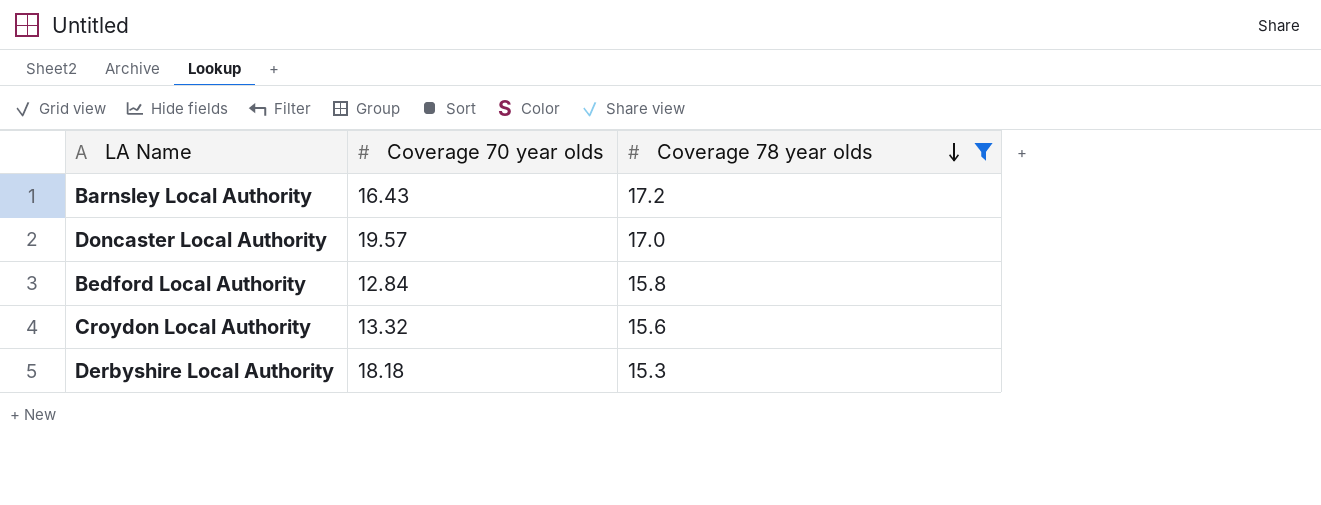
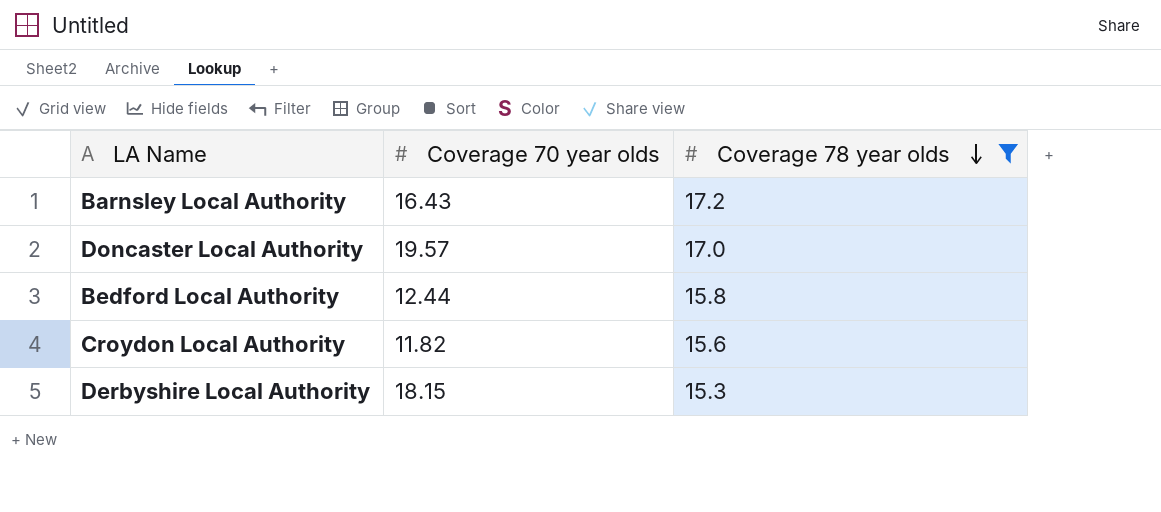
Bedford Local Authority | Coverage 70 year olds: 12.84 -> 12.44
Croydon Local Authority | Coverage 70 year olds: 13.32 -> 11.82
Derbyshire Local Authority | Coverage 70 year olds: 18.18 -> 18.15

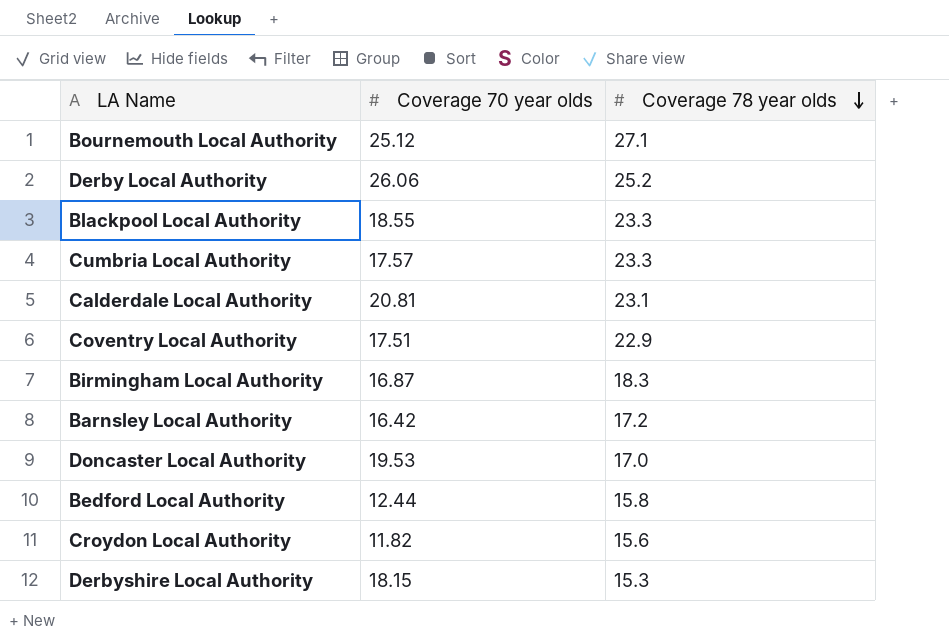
filter: Coverage 78 year olds <= 17.2 -> none
Barnsley Local Authority | Coverage 70 year olds: 16.43 -> 16.42
Doncaster Local Authority | Coverage 70 year olds: 19.57 -> 19.53

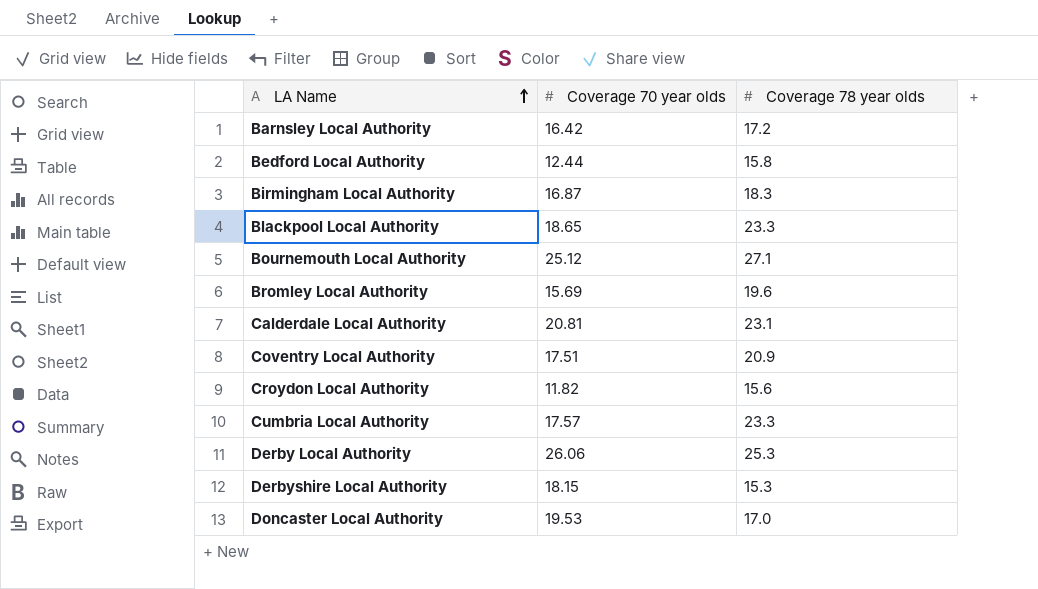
row order: Coverage 78 year olds descending -> LA Name ascending
Blackpool Local Authority | Coverage 70 year olds: 18.55 -> 18.65
row Bromley Local Authority: none -> 15.69 | 19.6
Coventry Local Authority | Coverage 78 year olds: 22.9 -> 20.9
Derby Local Authority | Coverage 78 year olds: 25.2 -> 25.3

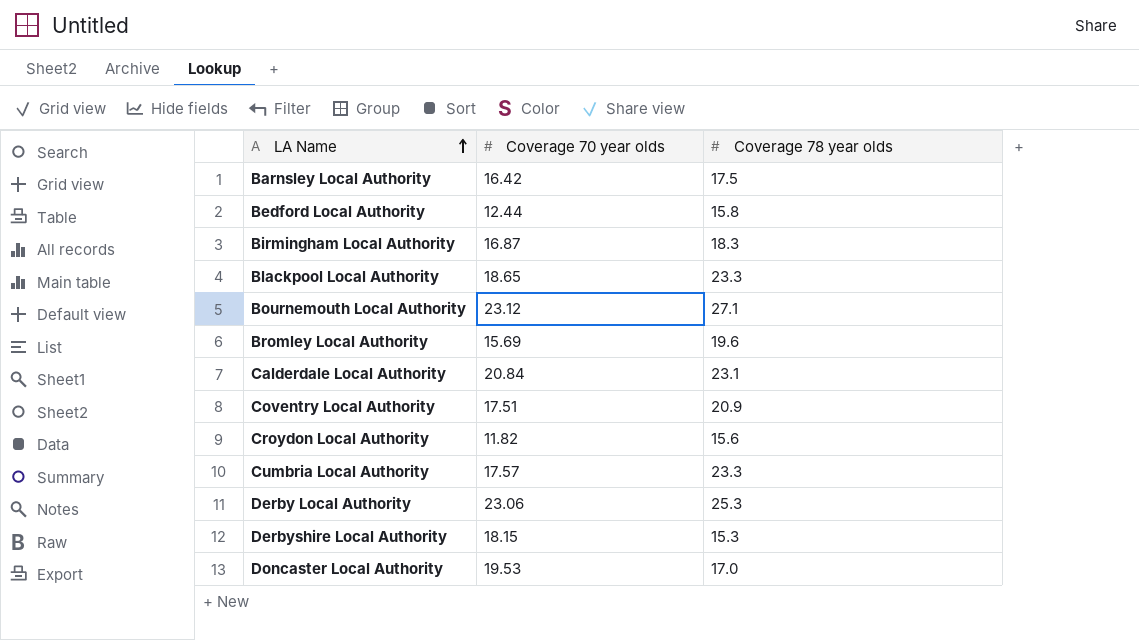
Barnsley Local Authority | Coverage 78 year olds: 17.2 -> 17.5
Bournemouth Local Authority | Coverage 70 year olds: 25.12 -> 23.12
Calderdale Local Authority | Coverage 70 year olds: 20.81 -> 20.84
Derby Local Authority | Coverage 70 year olds: 26.06 -> 23.06

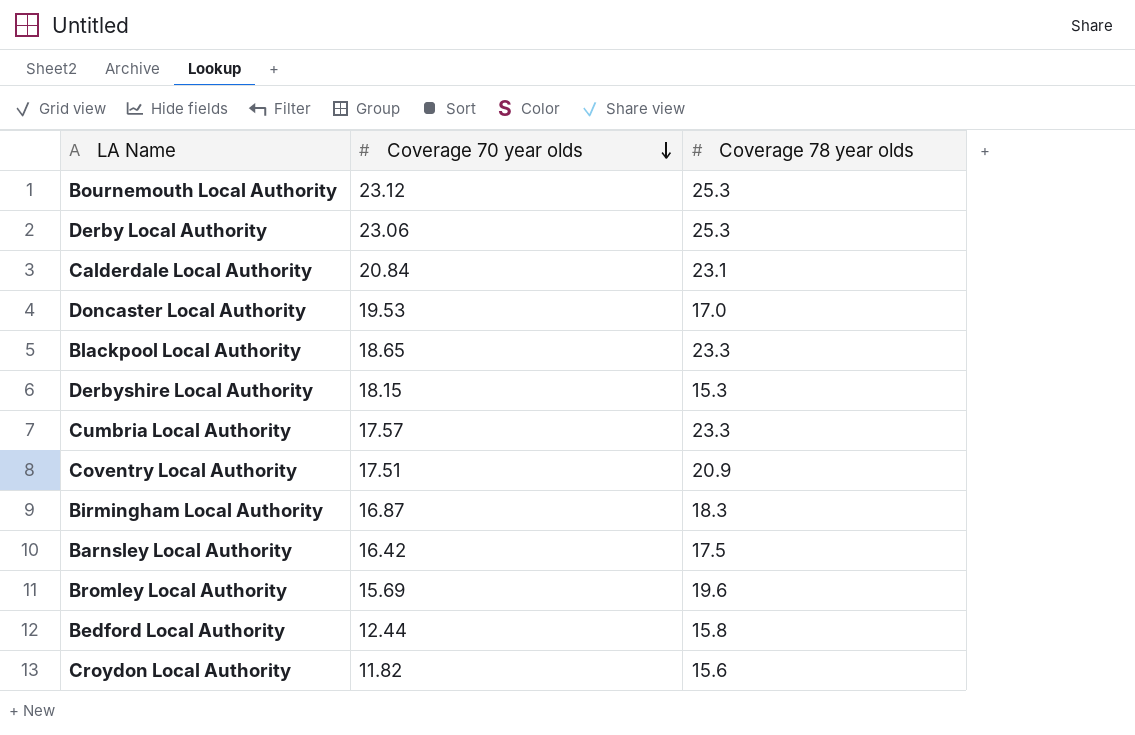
row order: LA Name ascending -> Coverage 70 year olds descending
Bournemouth Local Authority | Coverage 78 year olds: 27.1 -> 25.3

